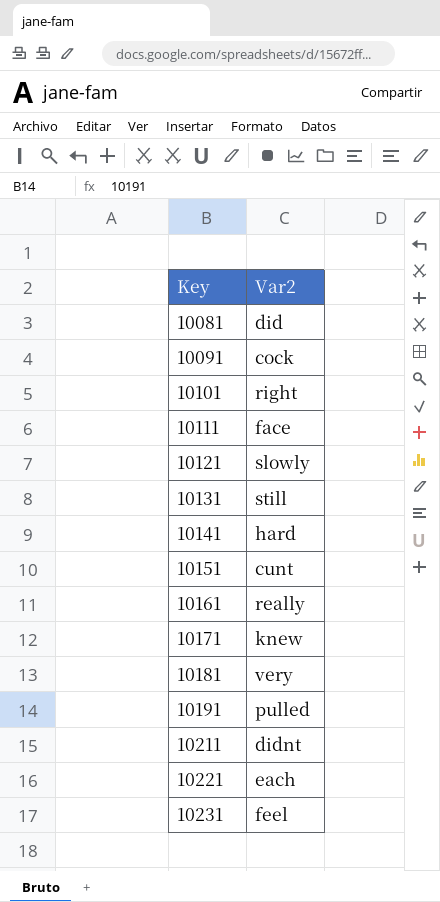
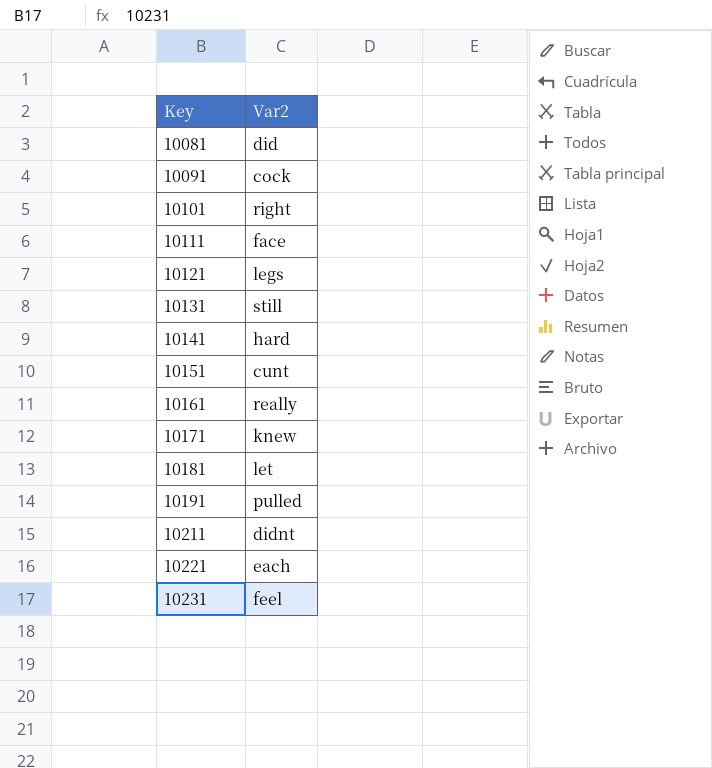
10121 | Var2: slowly -> legs
10181 | Var2: very -> let

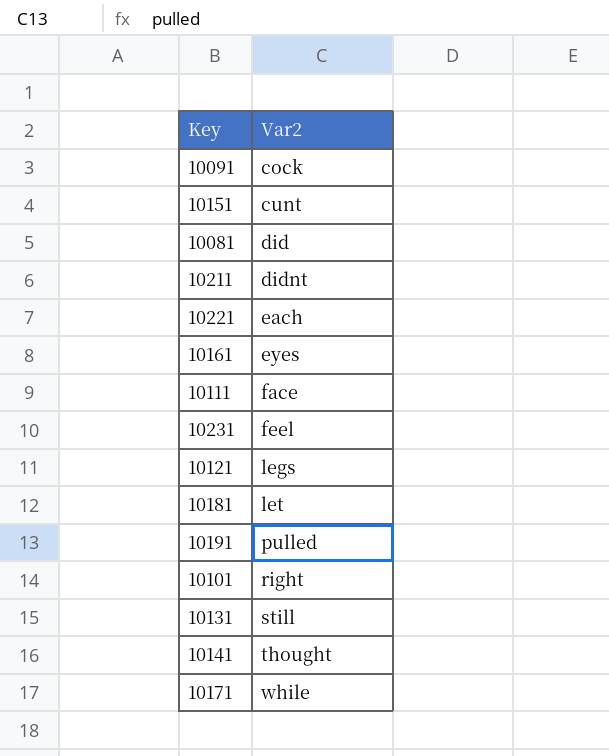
row order: Key ascending -> Var2 ascending
10161 | Var2: really -> eyes
10141 | Var2: hard -> thought
10171 | Var2: knew -> while

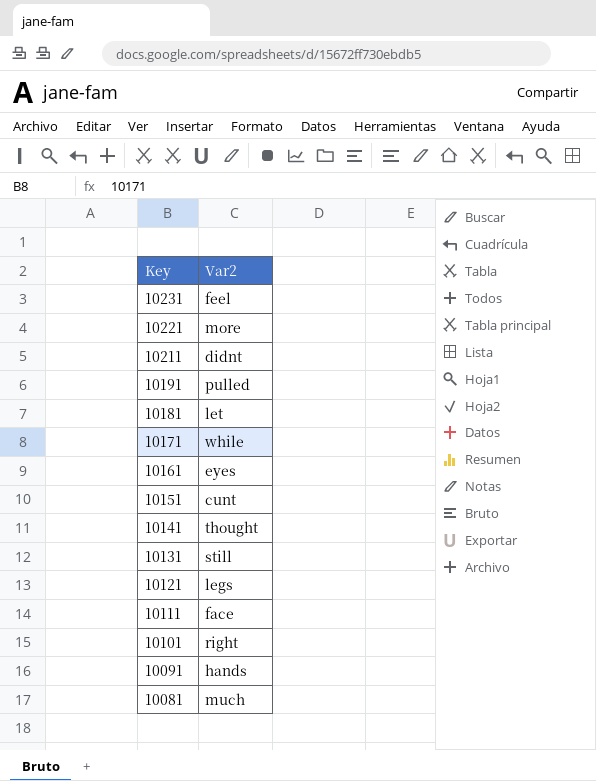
row order: Var2 ascending -> Key descending
10221 | Var2: each -> more
10091 | Var2: cock -> hands
10081 | Var2: did -> much

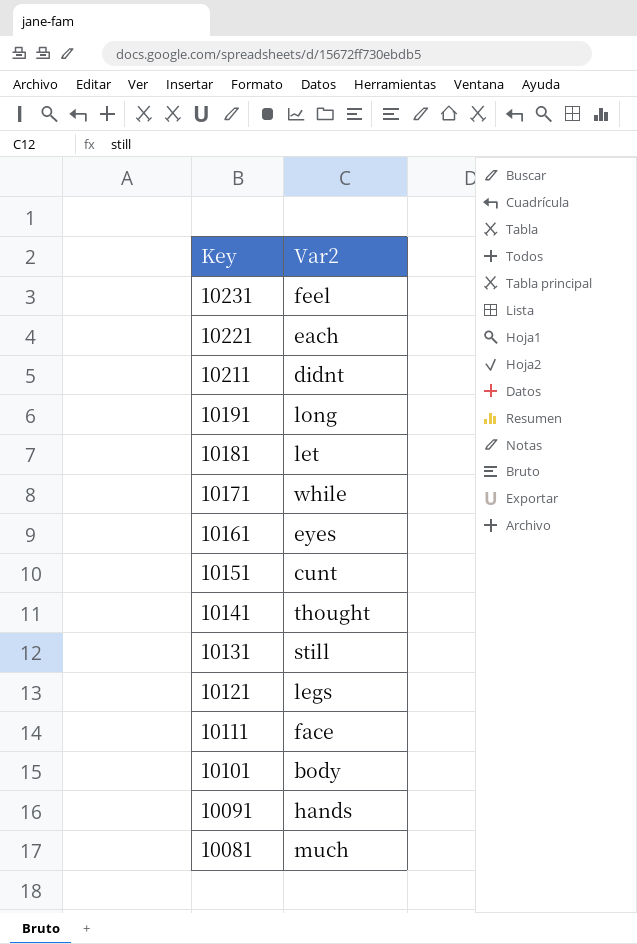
10221 | Var2: more -> each
10191 | Var2: pulled -> long
10101 | Var2: right -> body

